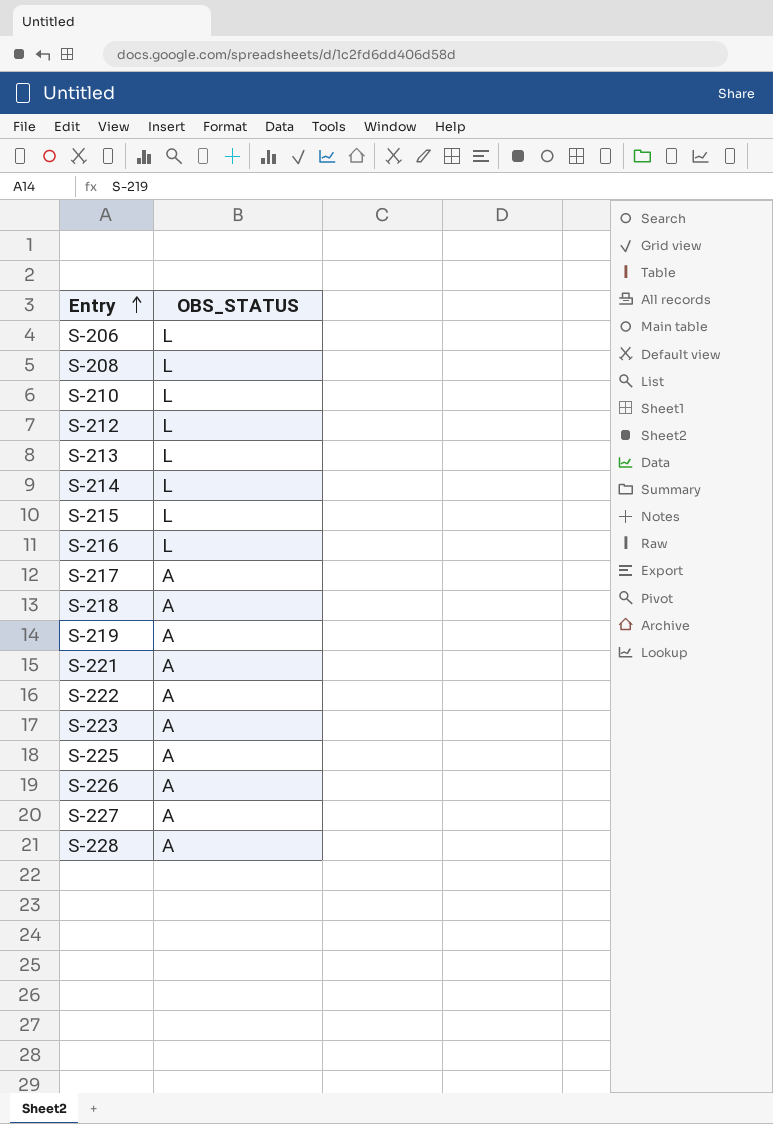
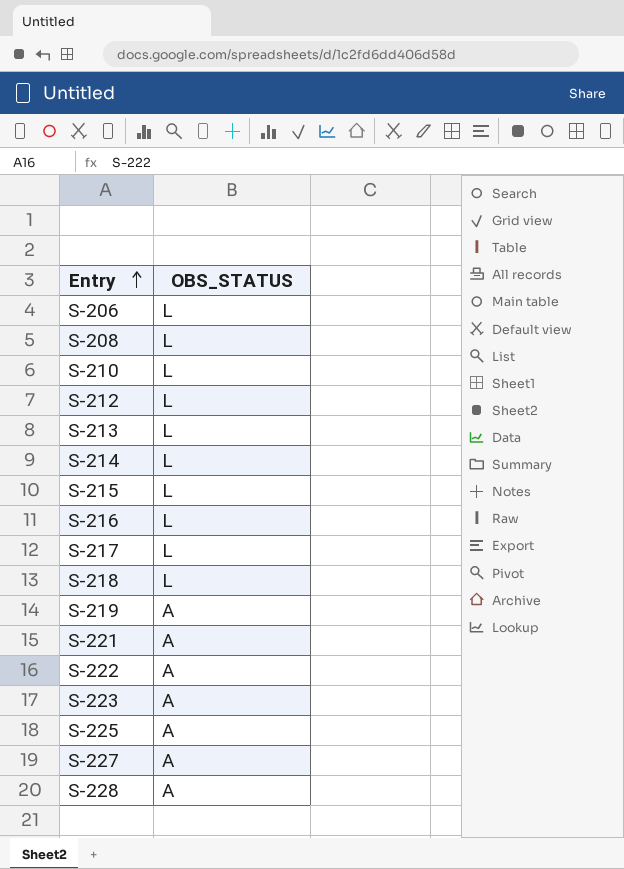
row S-226: A -> none
S-217 | OBS_STATUS: A -> L
S-218 | OBS_STATUS: A -> L

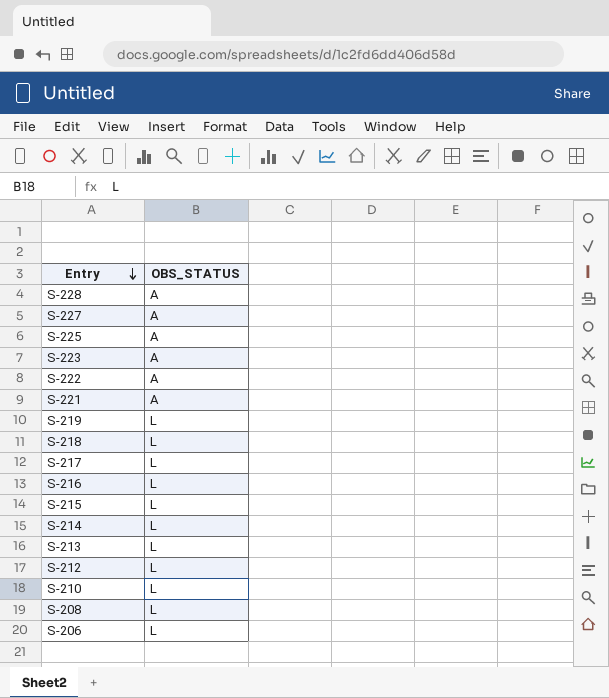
row order: Entry ascending -> Entry descending
S-219 | OBS_STATUS: A -> L

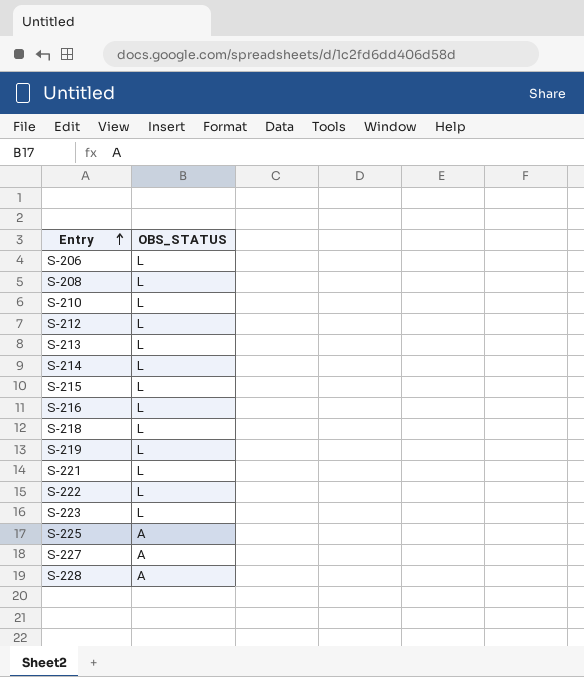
row order: Entry descending -> Entry ascending
row S-217: L -> none
S-221 | OBS_STATUS: A -> L
S-222 | OBS_STATUS: A -> L
S-223 | OBS_STATUS: A -> L

